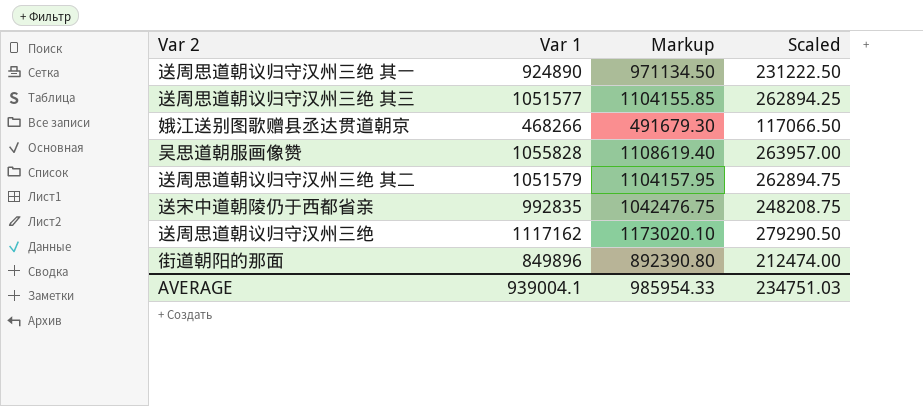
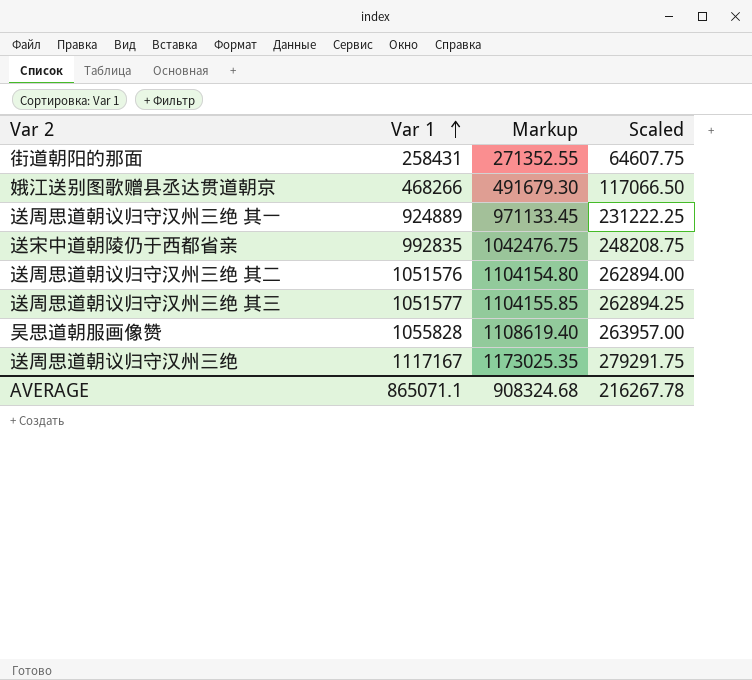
row order: none -> Var 1 ascending
街道朝阳的那面 | Var 1: 849896 -> 258431
街道朝阳的那面 | Markup: 892390.80 -> 271352.55
街道朝阳的那面 | Scaled: 212474.00 -> 64607.75
送周思道朝议归守汉州三绝 其一 | Var 1: 924890 -> 924889
送周思道朝议归守汉州三绝 其一 | Markup: 971134.50 -> 971133.45
送周思道朝议归守汉州三绝 其一 | Scaled: 231222.50 -> 231222.25
送周思道朝议归守汉州三绝 其二 | Var 1: 1051579 -> 1051576
送周思道朝议归守汉州三绝 其二 | Markup: 1104157.95 -> 1104154.80
送周思道朝议归守汉州三绝 其二 | Scaled: 262894.75 -> 262894.00
送周思道朝议归守汉州三绝 | Var 1: 1117162 -> 1117167
送周思道朝议归守汉州三绝 | Markup: 1173020.10 -> 1173025.35
送周思道朝议归守汉州三绝 | Scaled: 279290.50 -> 279291.75
AVERAGE | Var 1: 939004.1 -> 865071.1
AVERAGE | Markup: 985954.33 -> 908324.68
AVERAGE | Scaled: 234751.03 -> 216267.78

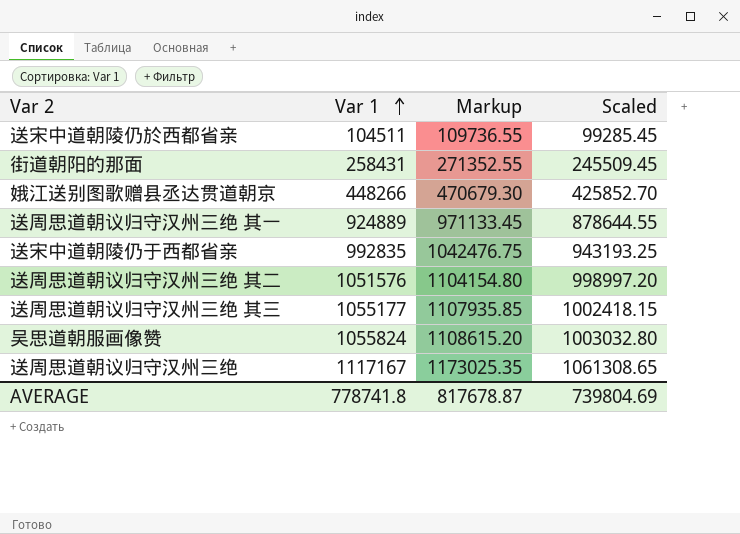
column Scaled | formula: [Var 1] * 0.25 -> [Var 1] * 0.95
row 送宋中道朝陵仍於西都省亲: none -> 104511 | 109736.55 | 99285.45
娥江送别图歌赠县丞达贯道朝京 | Var 1: 468266 -> 448266
娥江送别图歌赠县丞达贯道朝京 | Markup: 491679.30 -> 470679.30
送周思道朝议归守汉州三绝 其三 | Var 1: 1051577 -> 1055177
送周思道朝议归守汉州三绝 其三 | Markup: 1104155.85 -> 1107935.85
吴思道朝服画像赞 | Var 1: 1055828 -> 1055824
吴思道朝服画像赞 | Markup: 1108619.40 -> 1108615.20
AVERAGE | Var 1: 865071.1 -> 778741.8
AVERAGE | Markup: 908324.68 -> 817678.87
AVERAGE | Scaled: 216267.78 -> 739804.69

